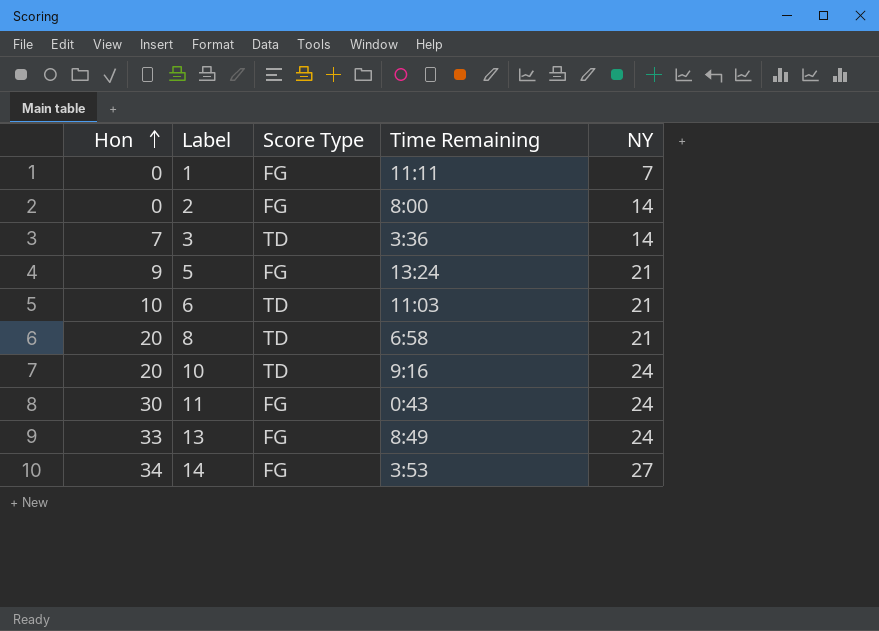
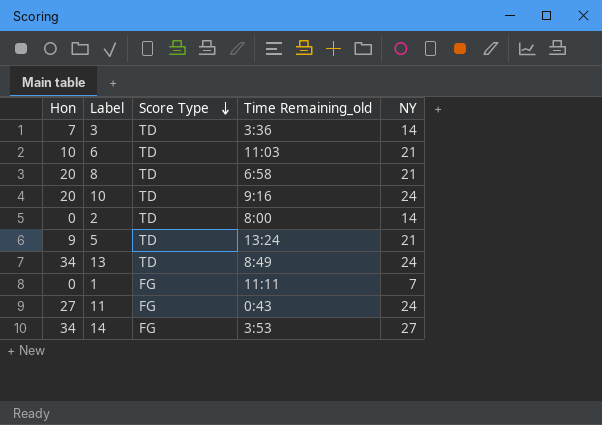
row order: Hon ascending -> Score Type descending
column name: Time Remaining -> Time Remaining_old
2 | Score Type: FG -> TD
5 | Score Type: FG -> TD
13 | Hon: 33 -> 34
13 | Score Type: FG -> TD
11 | Hon: 30 -> 27

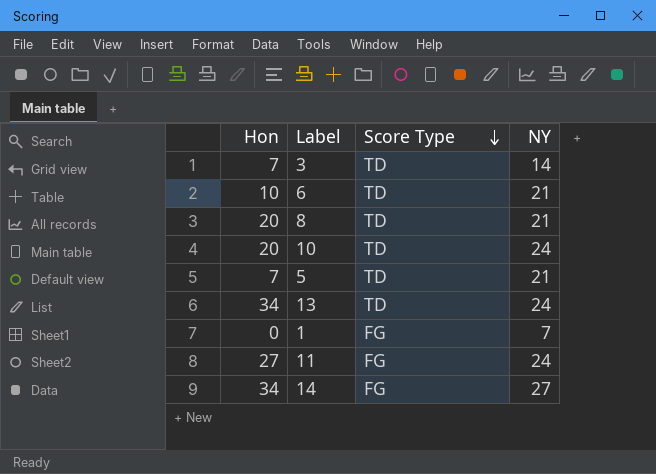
column Time Remaining_old | position: 4 -> none
row 2: 0 | TD | 8:00 | 14 -> none
5 | Hon: 9 -> 7

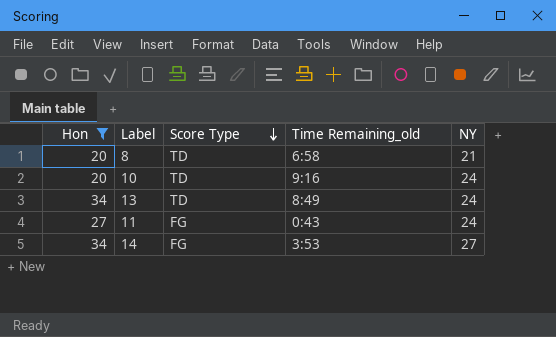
filter: none -> Hon >= 20
column Time Remaining_old | position: none -> 4

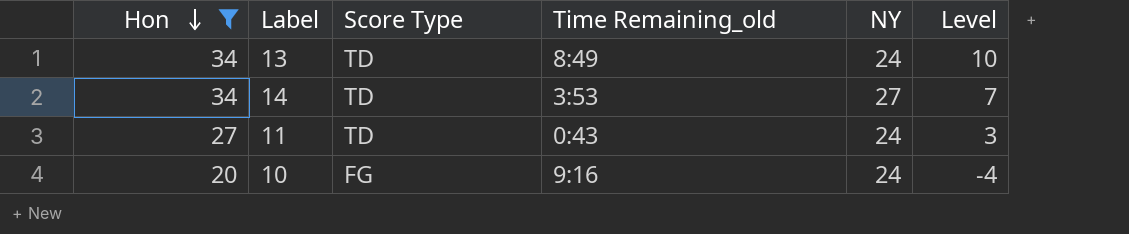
row order: Score Type descending -> Hon descending
column Level | formula: none -> [Hon] - [NY]
row 8: 20 | TD | 6:58 | 21 -> none
14 | Score Type: FG -> TD
11 | Score Type: FG -> TD
10 | Score Type: TD -> FG

